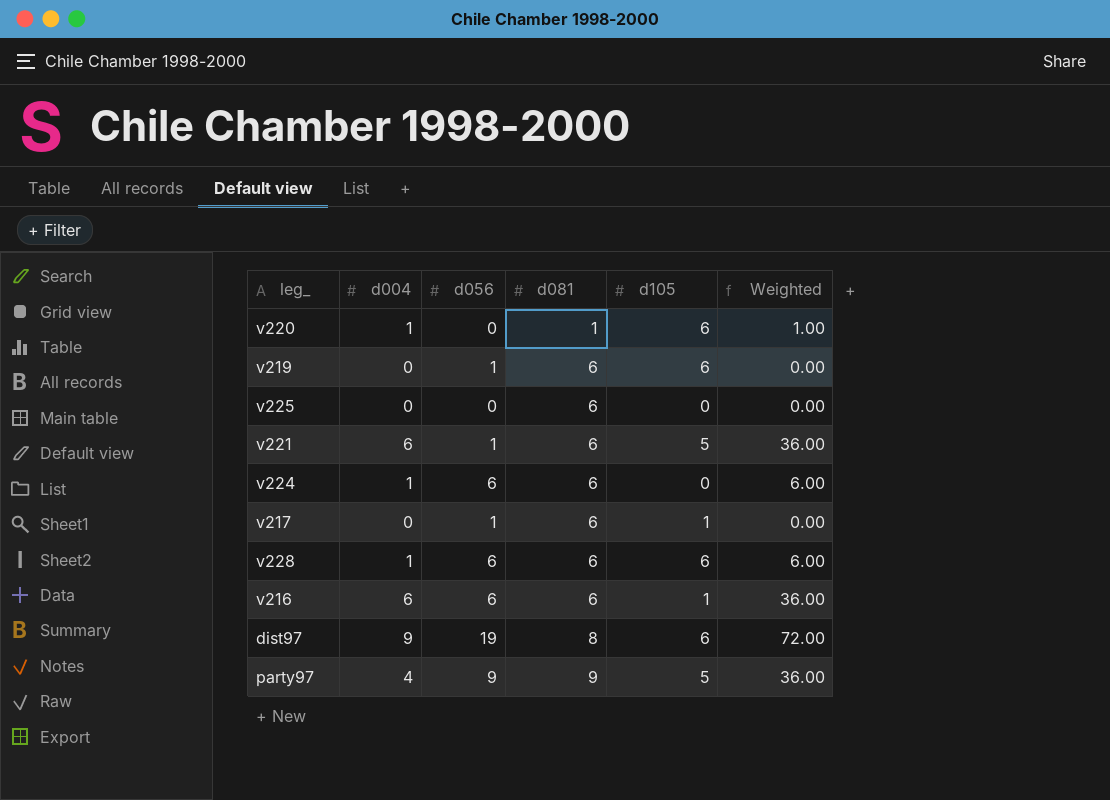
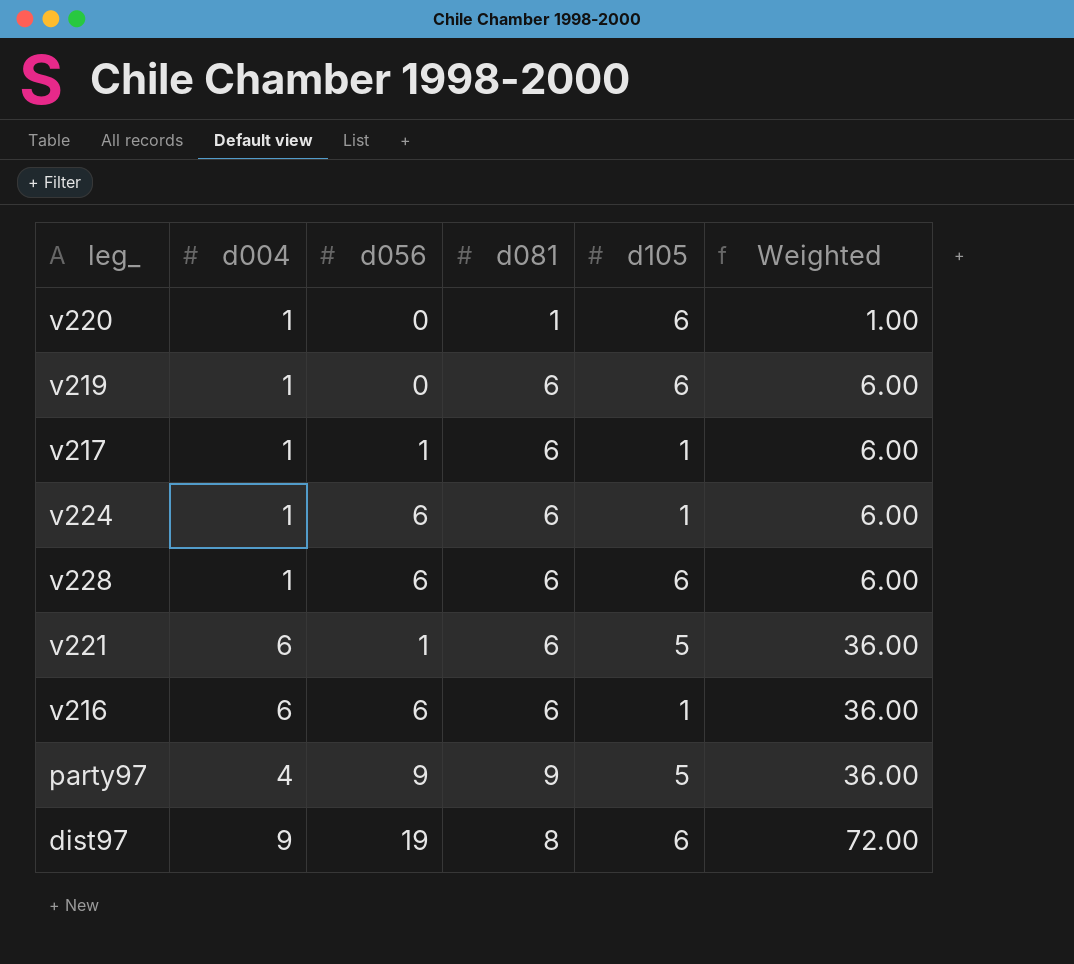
row order: d081 ascending -> Weighted ascending
row v225: 0 | 0 | 6 | 0 | 0.00 -> none
v219 | d004: 0 -> 1
v219 | d056: 1 -> 0
v219 | Weighted: 0.00 -> 6.00
v217 | d004: 0 -> 1
v217 | Weighted: 0.00 -> 6.00
v224 | d105: 0 -> 1

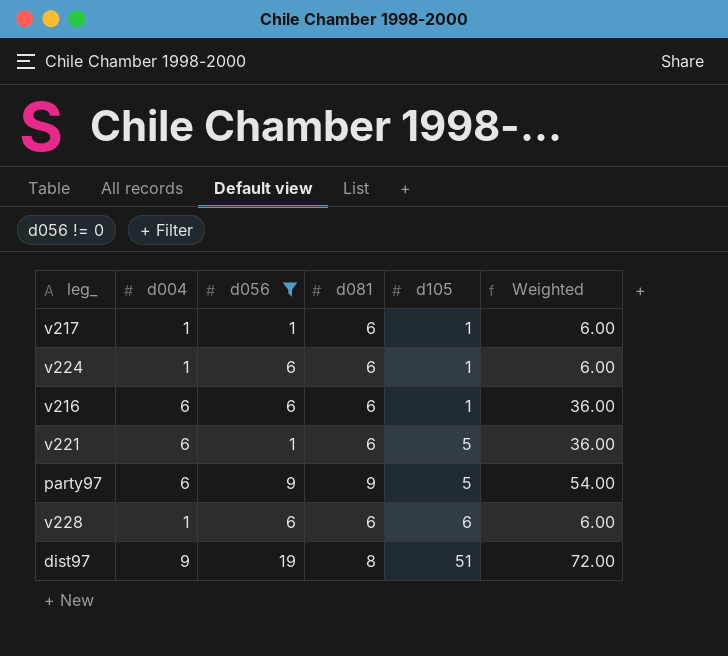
filter: none -> d056 != 0
row order: Weighted ascending -> d105 ascending
party97 | d004: 4 -> 6
party97 | Weighted: 36.00 -> 54.00
dist97 | d105: 6 -> 51

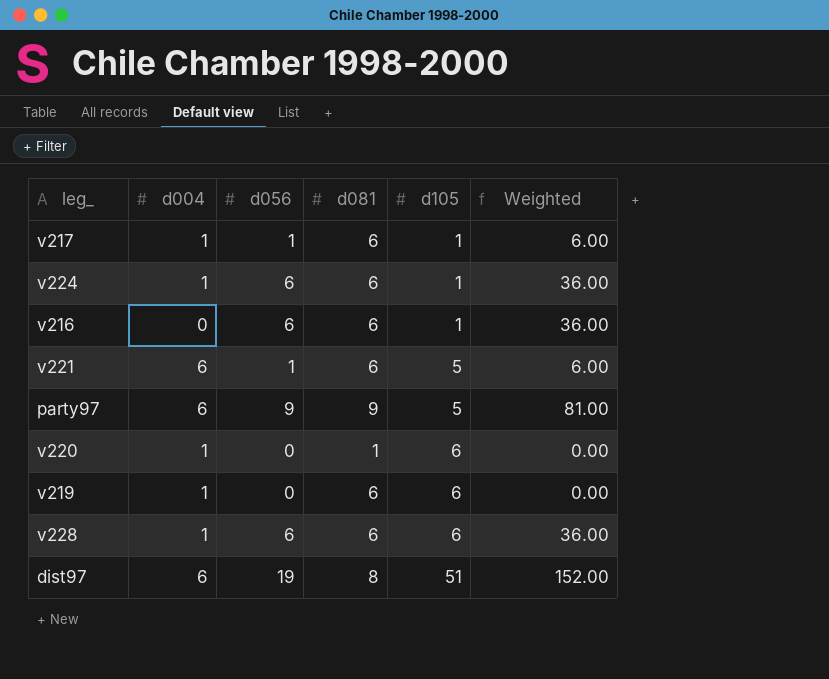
filter: d056 != 0 -> none
column Weighted | formula: [d004] * [d081] -> [d056] * [d081]
v216 | d004: 6 -> 0
dist97 | d004: 9 -> 6

